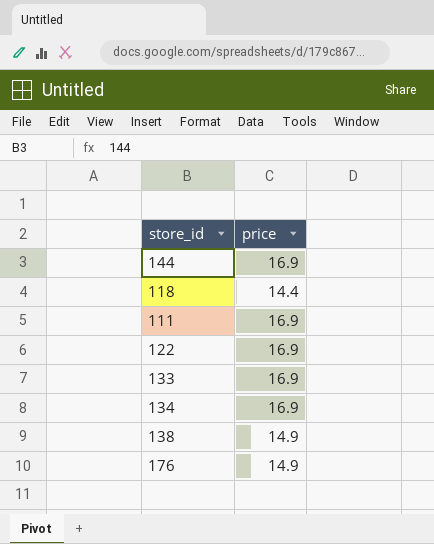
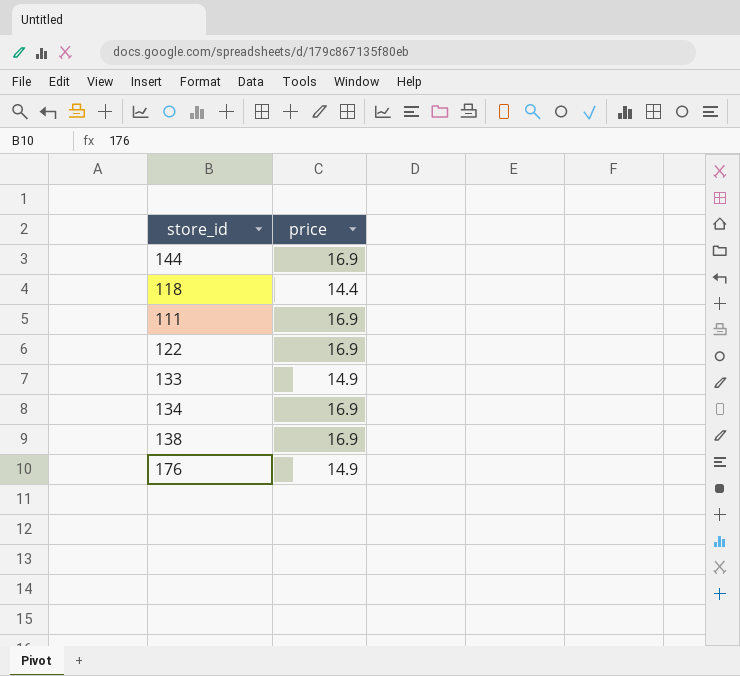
133 | price: 16.9 -> 14.9
138 | price: 14.9 -> 16.9

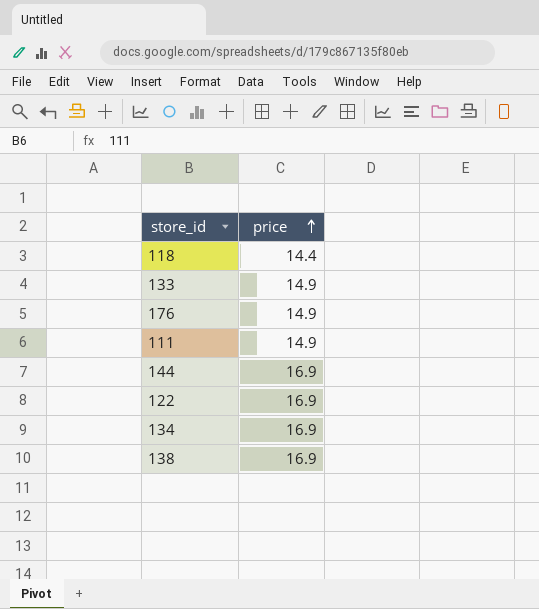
row order: none -> price ascending
111 | price: 16.9 -> 14.9

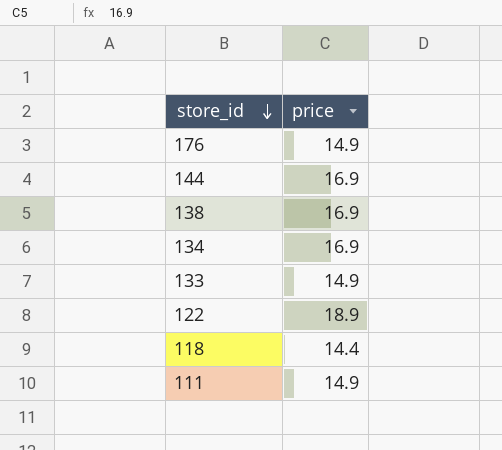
row order: price ascending -> store_id descending
122 | price: 16.9 -> 18.9

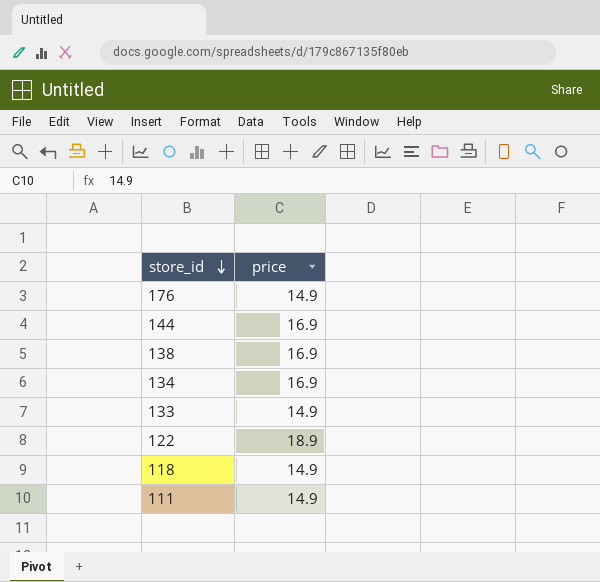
118 | price: 14.4 -> 14.9

